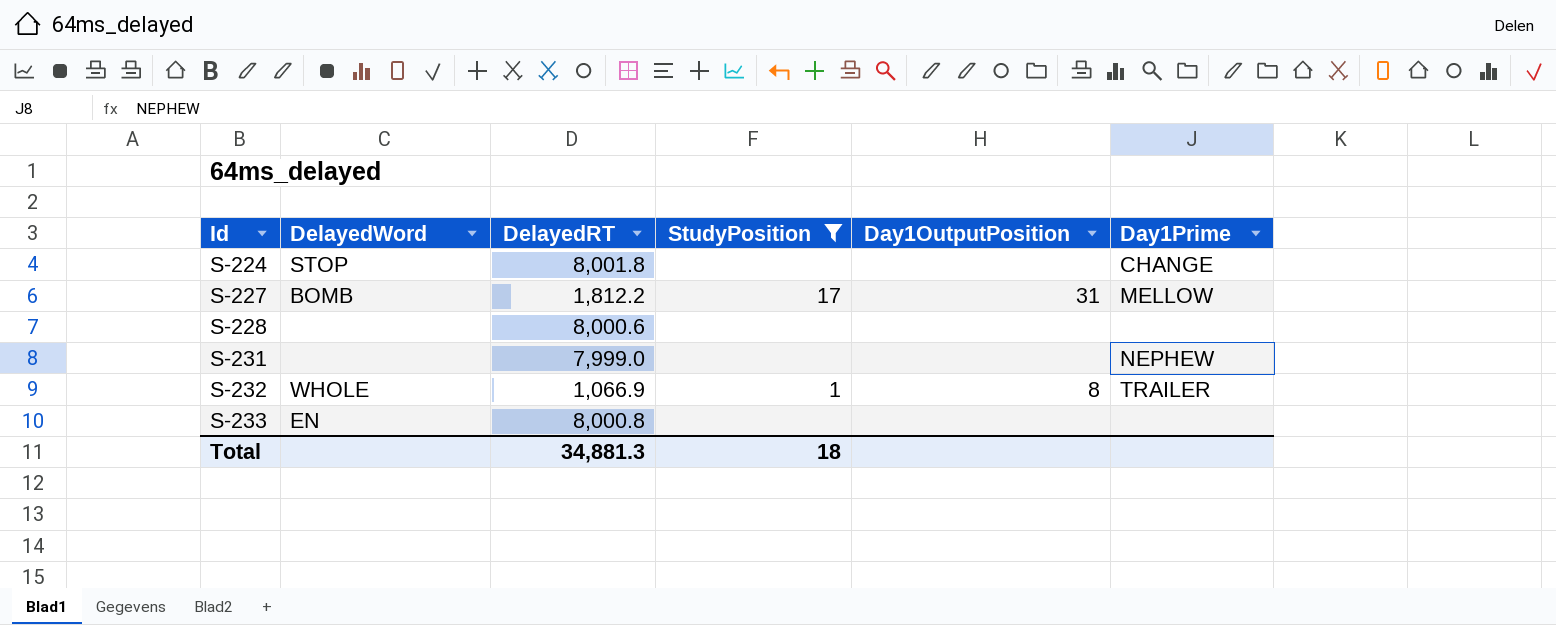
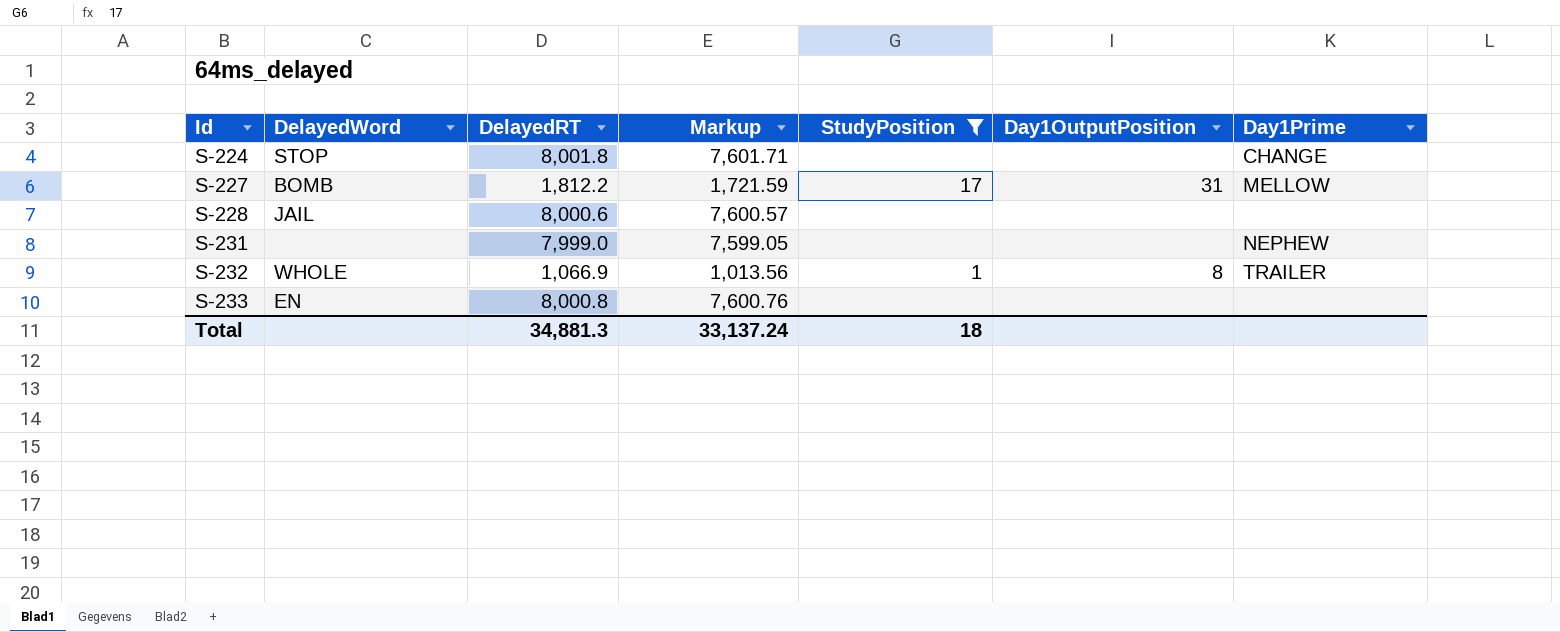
column Markup | formula: none -> [DelayedRT] * 0.95
S-228 | DelayedWord: none -> JAIL

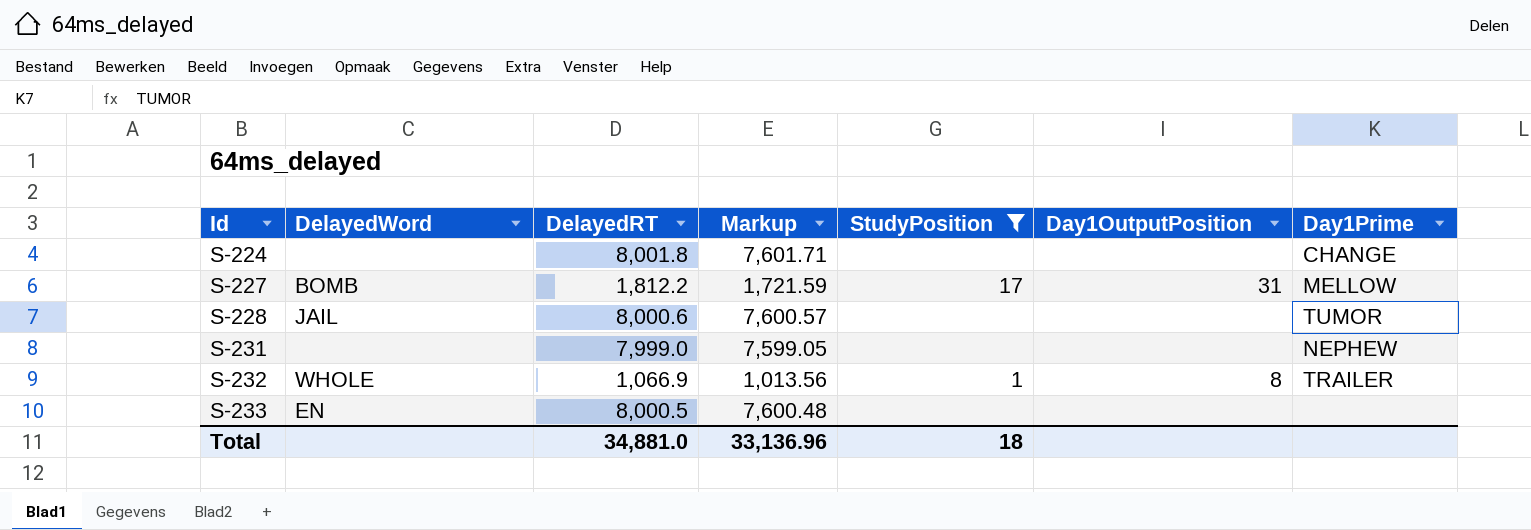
S-224 | DelayedWord: STOP -> none
S-228 | Day1Prime: none -> TUMOR
S-233 | DelayedRT: 8,000.8 -> 8,000.5
S-233 | Markup: 7,600.76 -> 7,600.48
Total | DelayedRT: 34,881.3 -> 34,881.0
Total | Markup: 33,137.24 -> 33,136.96

